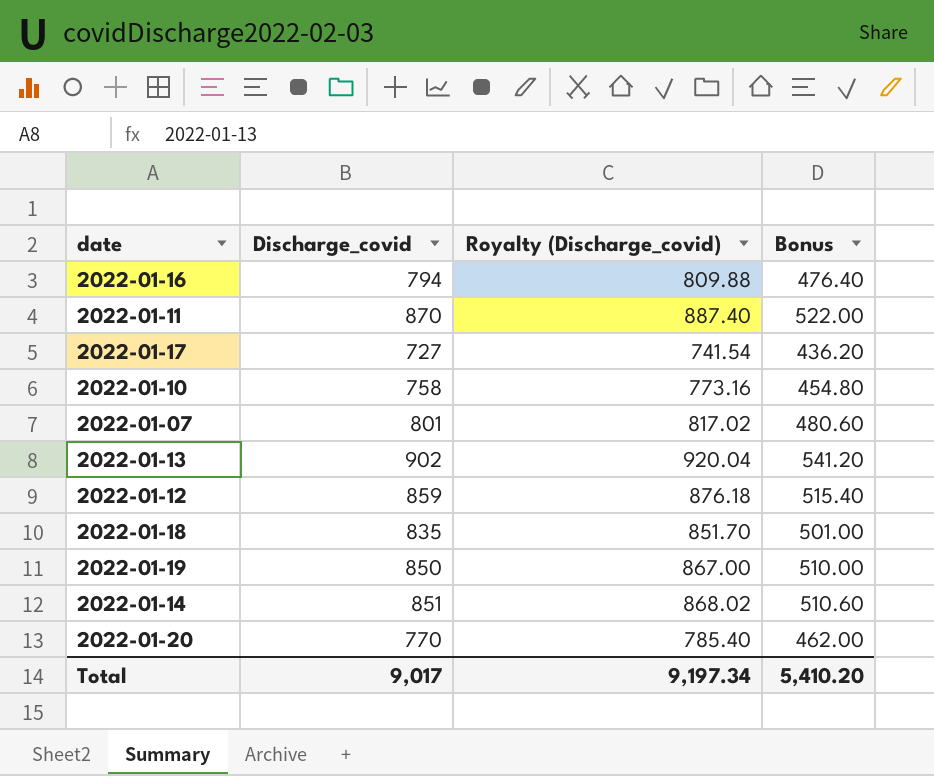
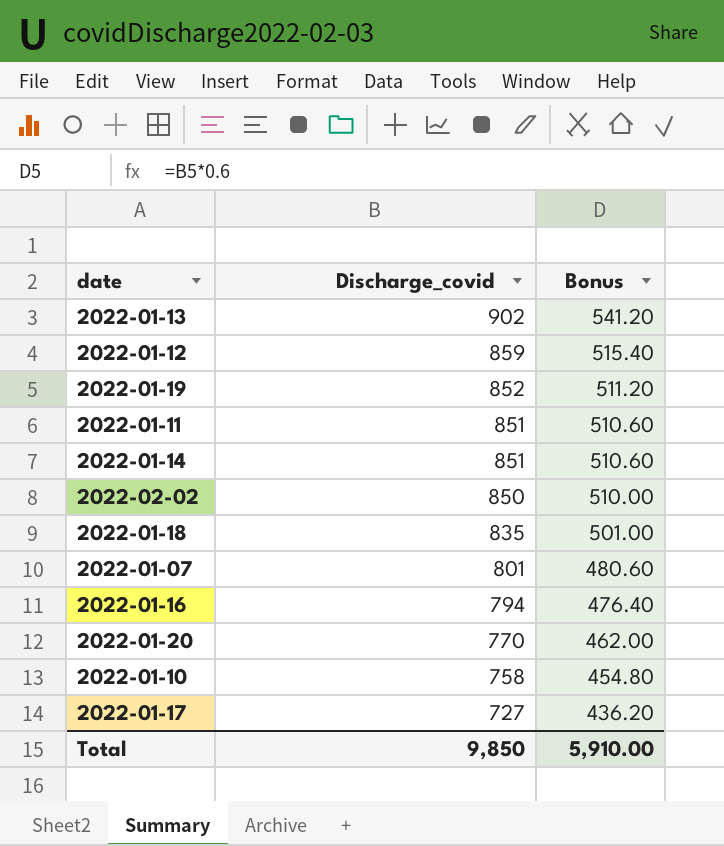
row order: none -> Discharge_covid descending
column Royalty (Discharge_covid) | formula: [Discharge_covid] * 1.02 -> none
2022-01-19 | Discharge_covid: 850 -> 852
2022-01-19 | Bonus: 510.00 -> 511.20
2022-01-11 | Discharge_covid: 870 -> 851
2022-01-11 | Bonus: 522.00 -> 510.60
row 2022-02-02: none -> 850 | 510.00
Total | Discharge_covid: 9,017 -> 9,850
Total | Bonus: 5,410.20 -> 5,910.00

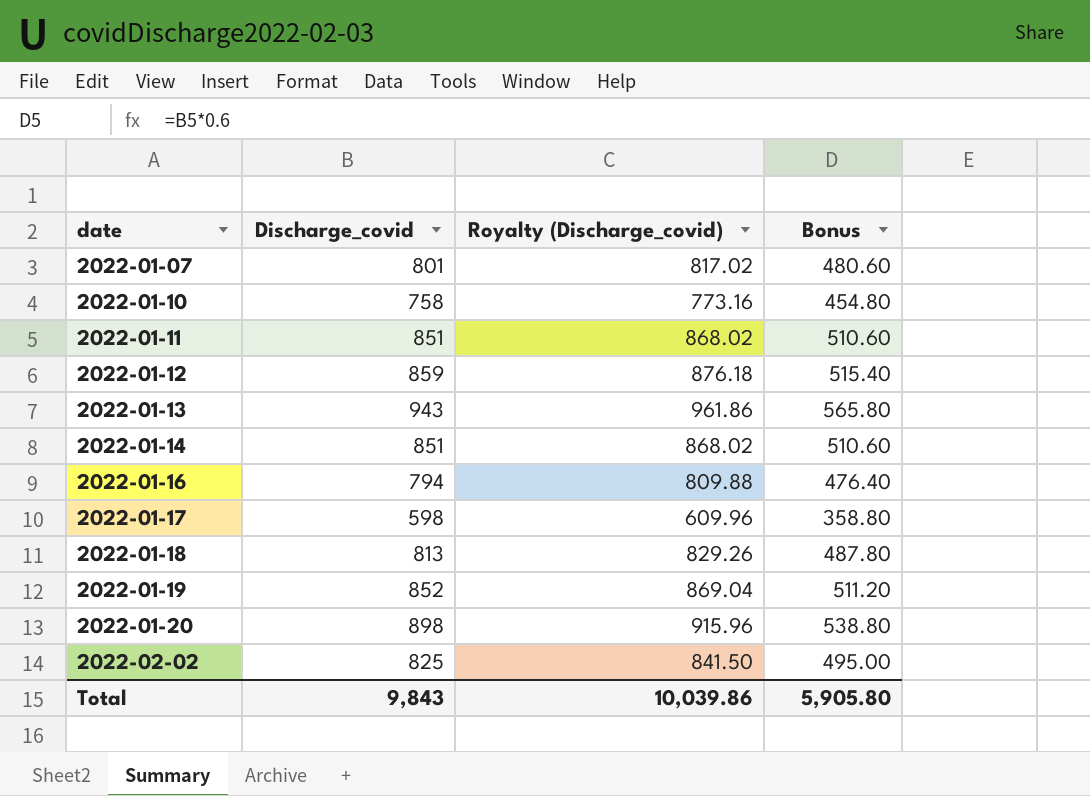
row order: Discharge_covid descending -> date ascending
column Royalty (Discharge_covid) | formula: none -> [Discharge_covid] * 1.02
2022-01-13 | Discharge_covid: 902 -> 943
2022-01-13 | Bonus: 541.20 -> 565.80
2022-01-17 | Discharge_covid: 727 -> 598
2022-01-17 | Bonus: 436.20 -> 358.80
2022-01-18 | Discharge_covid: 835 -> 813
2022-01-18 | Bonus: 501.00 -> 487.80
2022-01-20 | Discharge_covid: 770 -> 898
2022-01-20 | Bonus: 462.00 -> 538.80
2022-02-02 | Discharge_covid: 850 -> 825
2022-02-02 | Bonus: 510.00 -> 495.00
Total | Discharge_covid: 9,850 -> 9,843
Total | Bonus: 5,910.00 -> 5,905.80

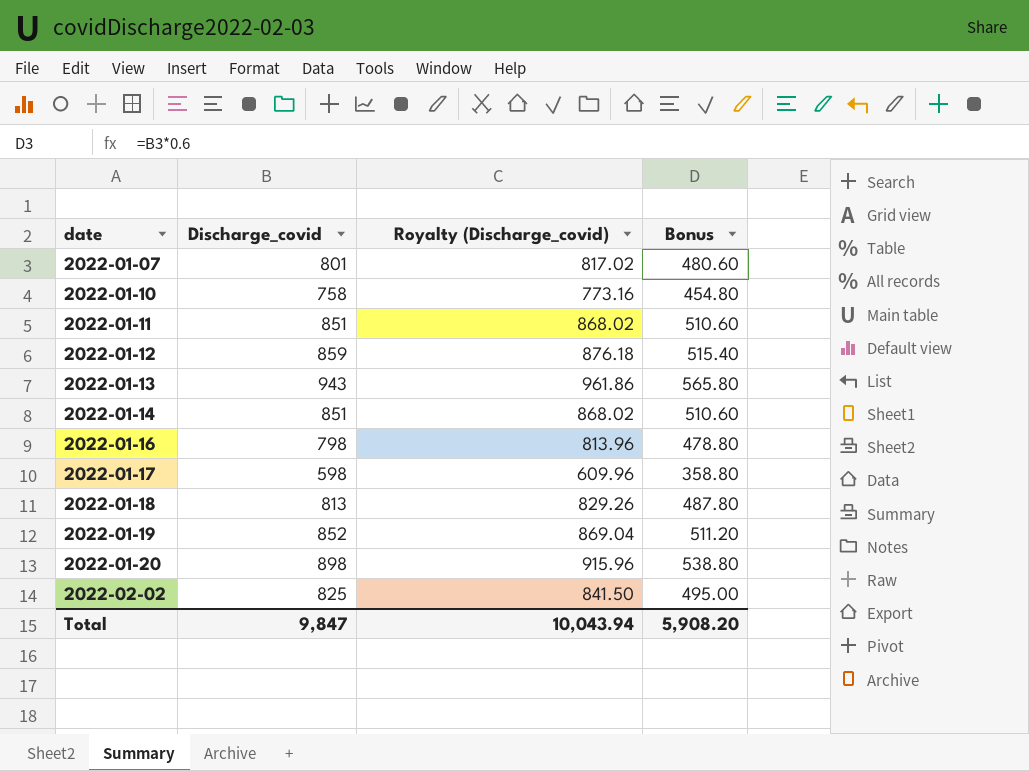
2022-01-16 | Discharge_covid: 794 -> 798
2022-01-16 | Royalty (Discharge_covid): 809.88 -> 813.96
2022-01-16 | Bonus: 476.40 -> 478.80
Total | Discharge_covid: 9,843 -> 9,847
Total | Royalty (Discharge_covid): 10,039.86 -> 10,043.94
Total | Bonus: 5,905.80 -> 5,908.20

